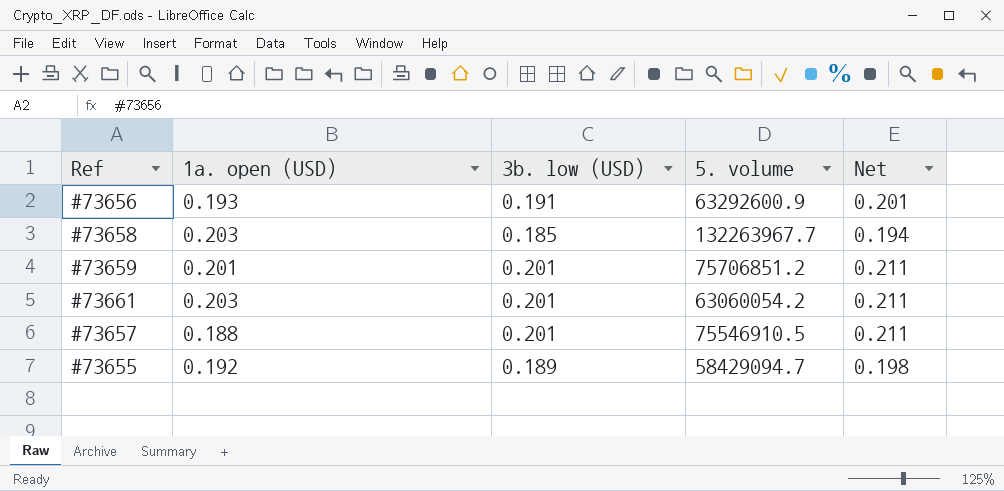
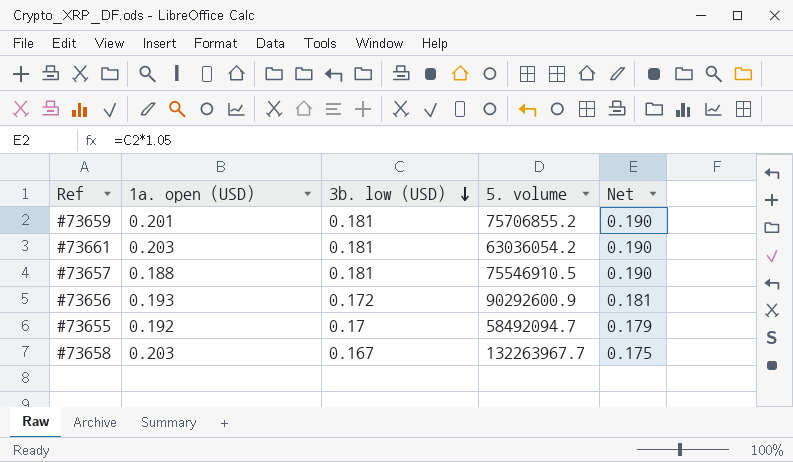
row order: none -> 3b. low (USD) descending
#73659 | 3b. low (USD): 0.201 -> 0.181
#73659 | 5. volume: 75706851.2 -> 75706855.2
#73659 | Net: 0.211 -> 0.190
#73661 | 3b. low (USD): 0.201 -> 0.181
#73661 | 5. volume: 63060054.2 -> 63036054.2
#73661 | Net: 0.211 -> 0.190
#73657 | 3b. low (USD): 0.201 -> 0.181
#73657 | Net: 0.211 -> 0.190
#73656 | 3b. low (USD): 0.191 -> 0.172
#73656 | 5. volume: 63292600.9 -> 90292600.9
#73656 | Net: 0.201 -> 0.181
#73655 | 3b. low (USD): 0.189 -> 0.17
#73655 | 5. volume: 58429094.7 -> 58492094.7
#73655 | Net: 0.198 -> 0.179
#73658 | 3b. low (USD): 0.185 -> 0.167
#73658 | Net: 0.194 -> 0.175

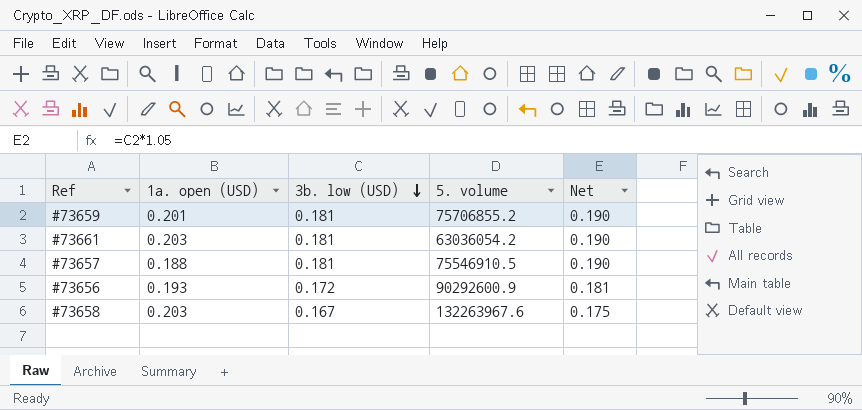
row #73655: 0.192 | 0.17 | 58492094.7 | 0.179 -> none
#73658 | 5. volume: 132263967.7 -> 132263967.6

